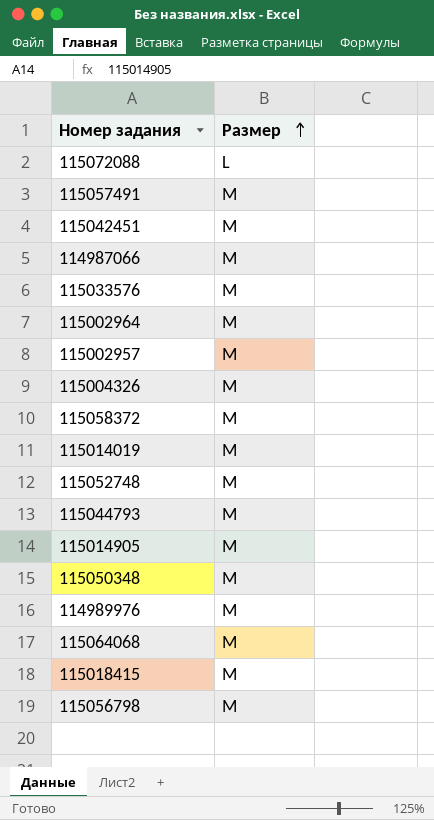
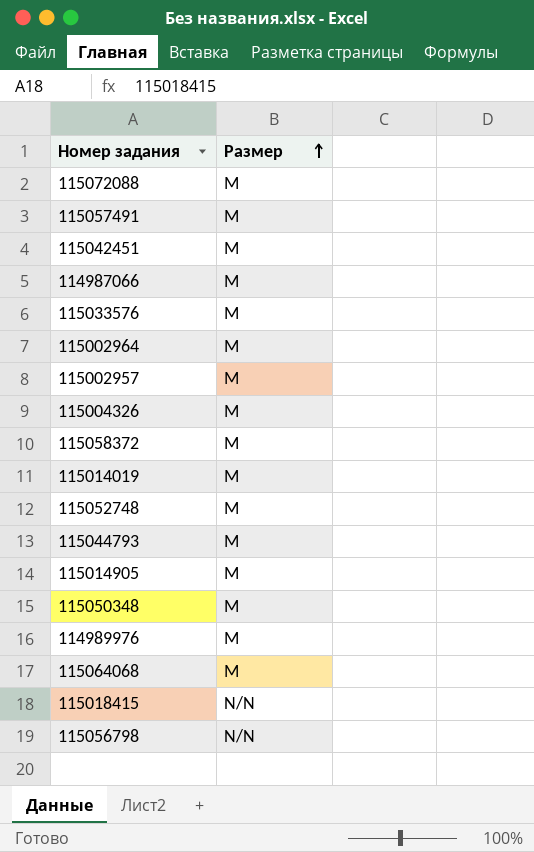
115072088 | Размер: L -> M
115018415 | Размер: M -> N/N
115056798 | Размер: M -> N/N

